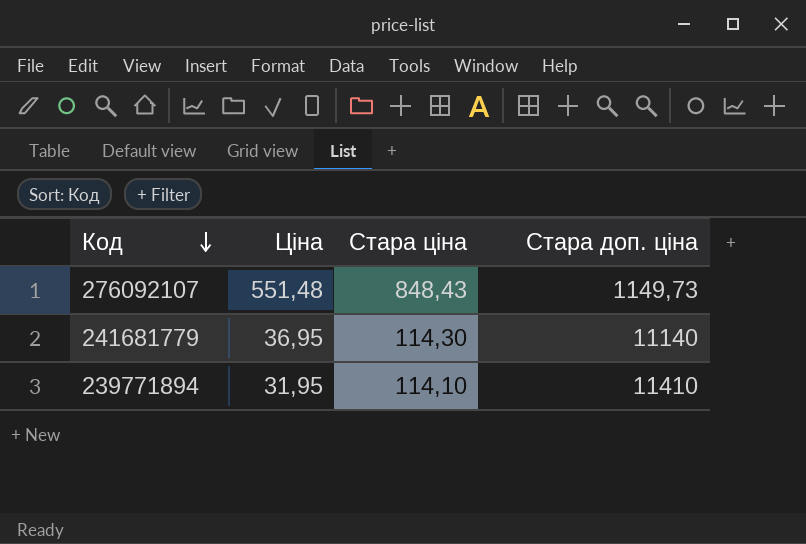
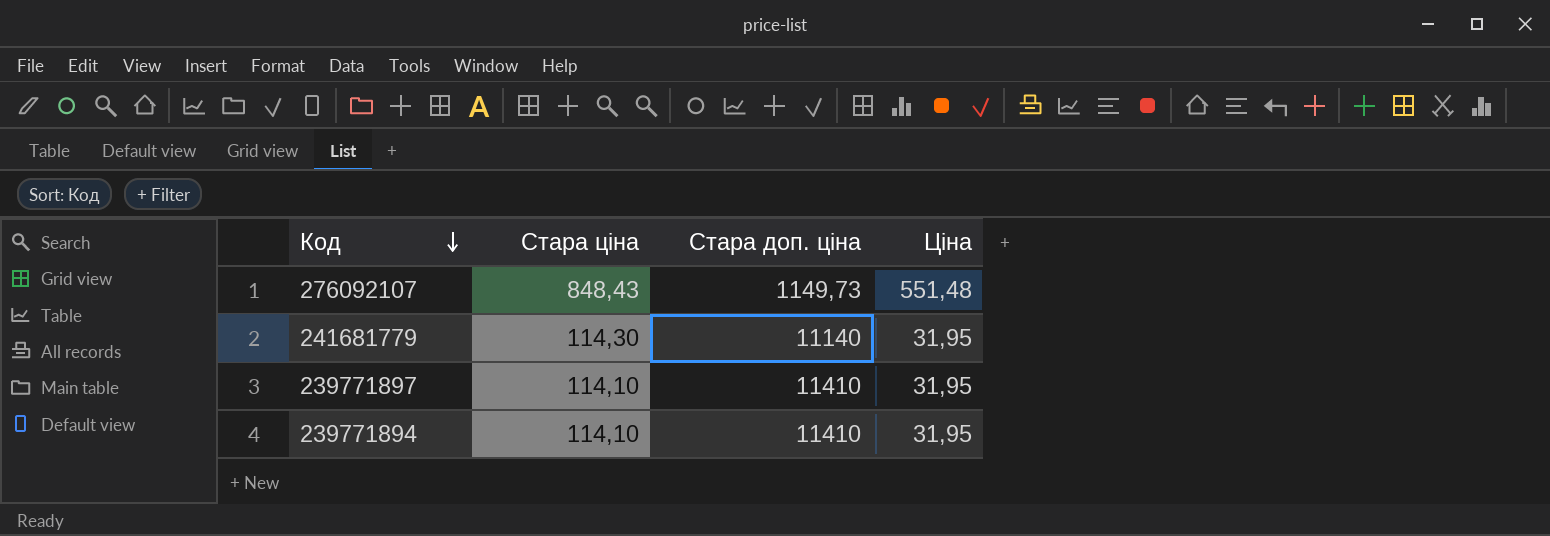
column Ціна | position: 2 -> 4
241681779 | Ціна: 36,95 -> 31,95
row 239771897: none -> 114,10 | 11410 | 31,95

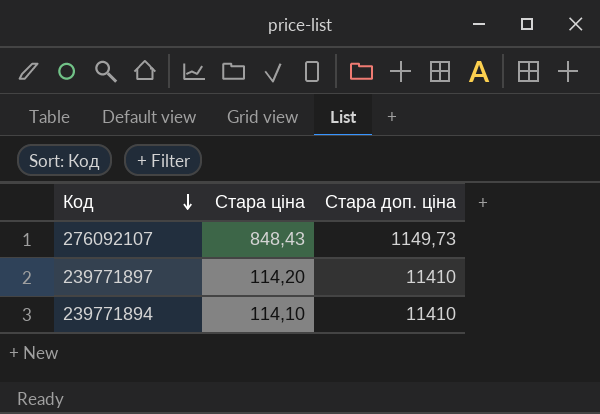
column Ціна | position: 4 -> none
row 241681779: 114,30 | 11140 | 31,95 -> none
239771897 | Стара ціна: 114,10 -> 114,20

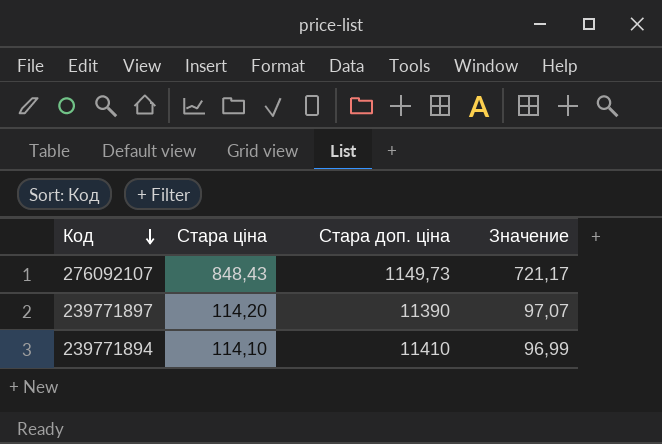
column Значение | formula: none -> [Стара ціна] * 0,85
239771897 | Стара доп. ціна: 11410 -> 11390

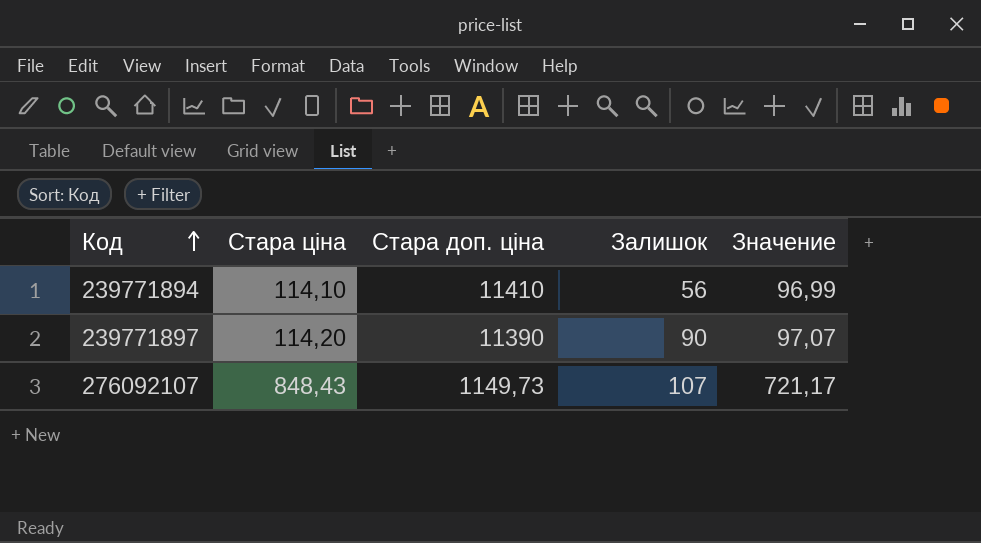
row order: Код descending -> Код ascending
column Залишок | position: none -> 4

